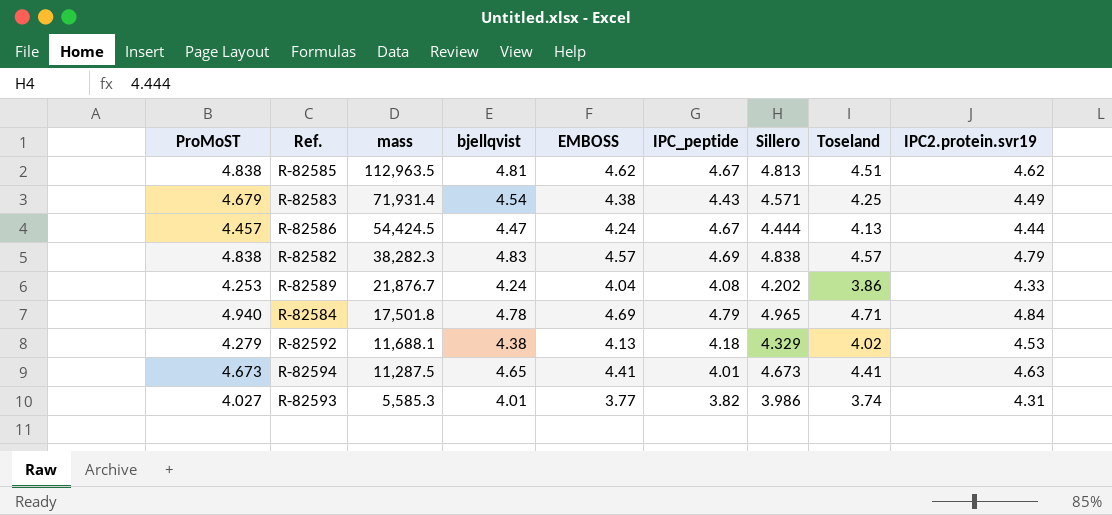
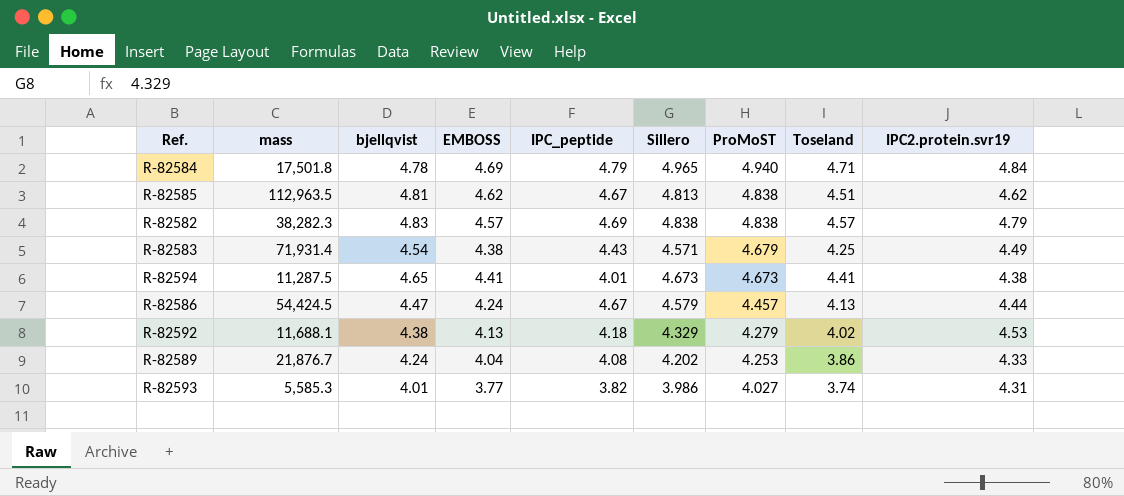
row order: mass descending -> ProMoST descending
column ProMoST | position: 1 -> 7
R-82594 | IPC2.protein.svr19: 4.63 -> 4.38
R-82586 | Sillero: 4.444 -> 4.579

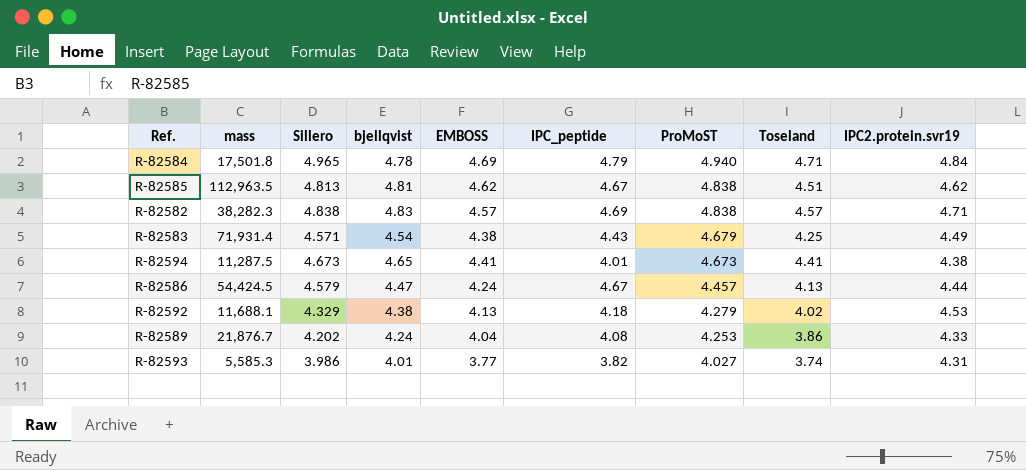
column Sillero | position: 6 -> 3
R-82582 | IPC2.protein.svr19: 4.79 -> 4.71

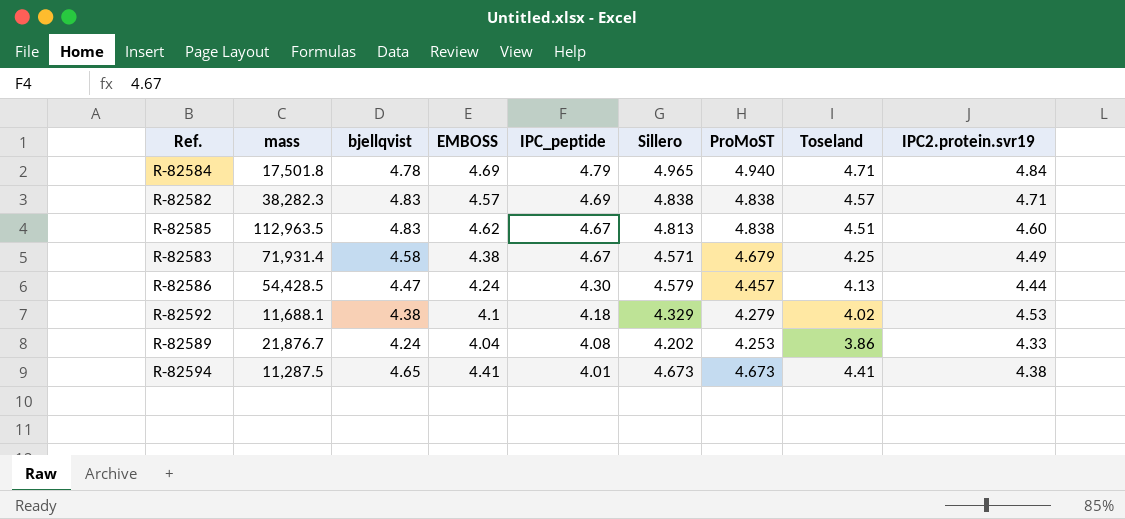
row order: ProMoST descending -> IPC_peptide descending
column Sillero | position: 3 -> 6
row R-82593: 5,585.3 | 3.986 | 4.01 | 3.77 | 3.82 | 4.027 | 3.74 | 4.31 -> none
R-82585 | bjellqvist: 4.81 -> 4.83
R-82585 | IPC2.protein.svr19: 4.62 -> 4.60
R-82583 | bjellqvist: 4.54 -> 4.58
R-82583 | IPC_peptide: 4.43 -> 4.67
R-82586 | mass: 54,424.5 -> 54,428.5
R-82586 | IPC_peptide: 4.67 -> 4.30
R-82592 | EMBOSS: 4.13 -> 4.1

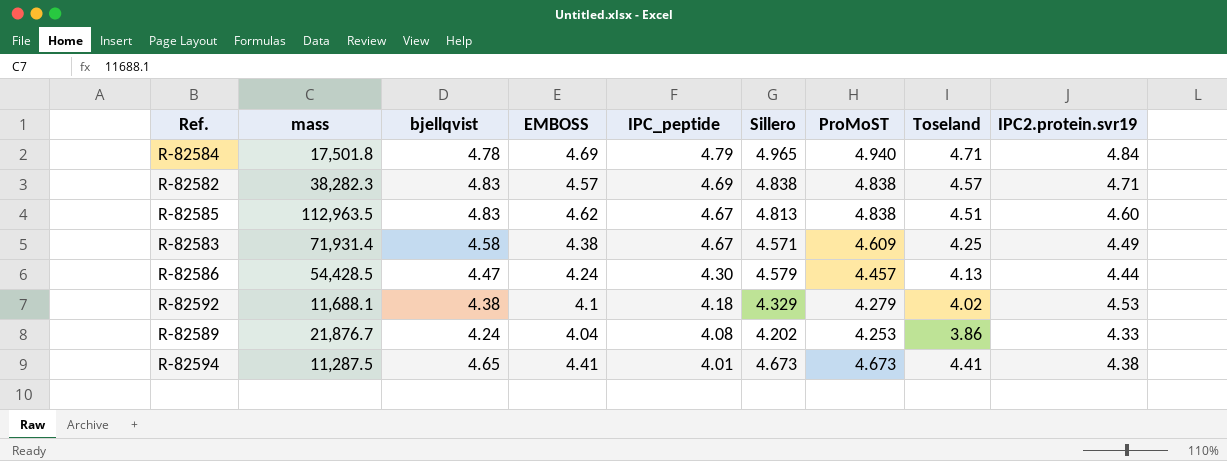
R-82583 | ProMoST: 4.679 -> 4.609

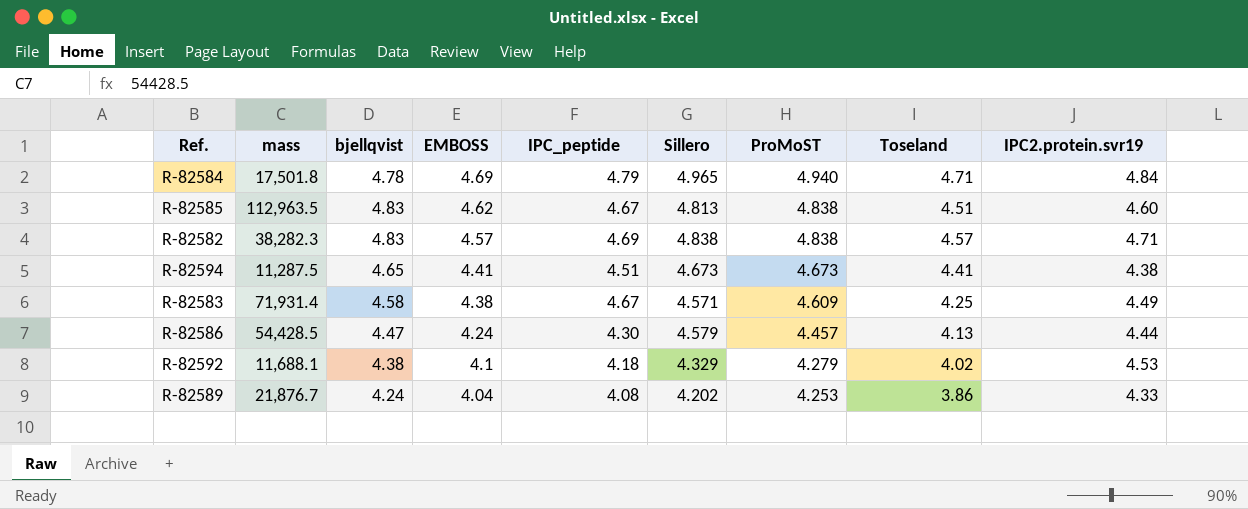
row order: IPC_peptide descending -> EMBOSS descending
R-82594 | IPC_peptide: 4.01 -> 4.51

